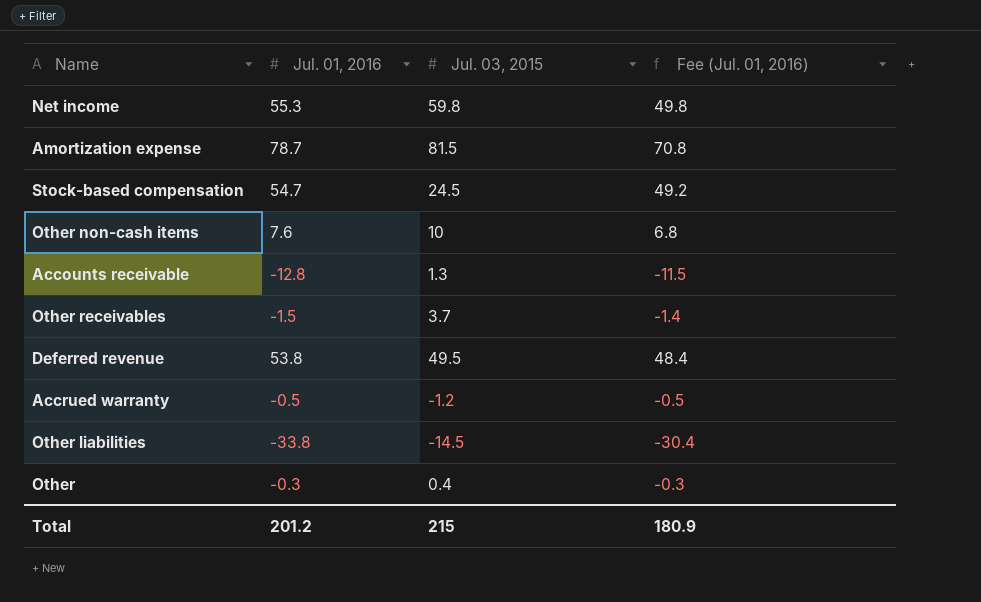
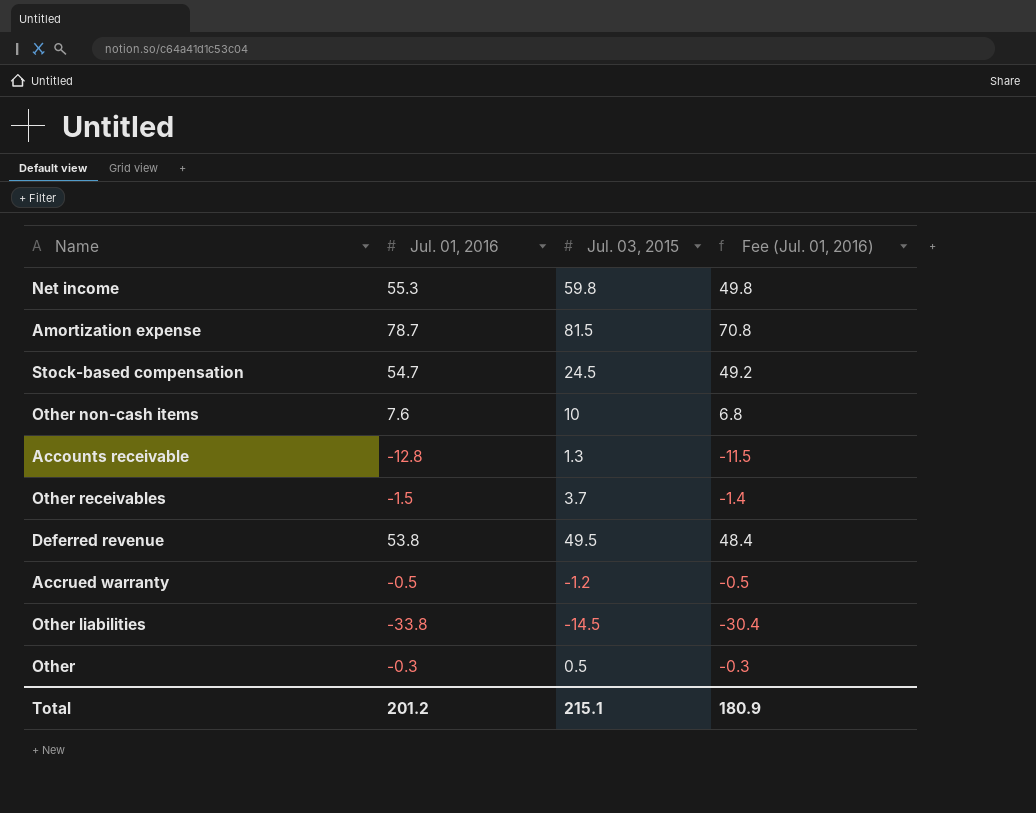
Other | Jul. 03, 2015: 0.4 -> 0.5
Total | Jul. 03, 2015: 215 -> 215.1

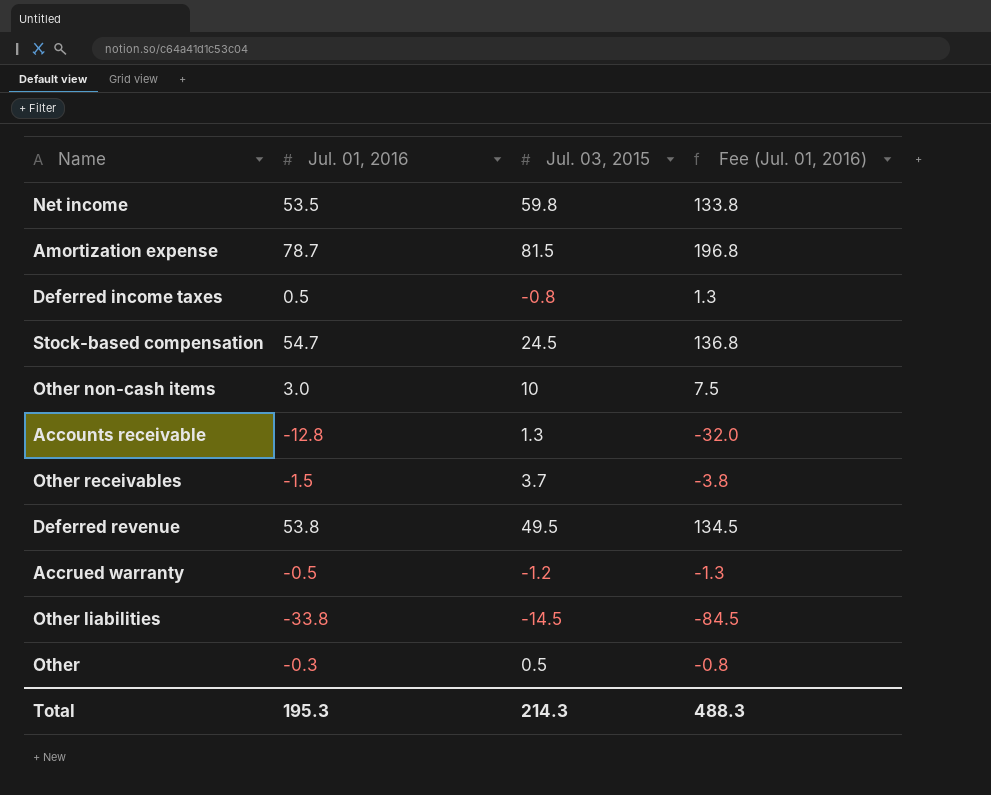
column Fee (Jul. 01, 2016) | formula: [Jul. 01, 2016] * 0.9 -> [Jul. 01, 2016] * 2.5
Net income | Jul. 01, 2016: 55.3 -> 53.5
row Deferred income taxes: none -> 0.5 | -0.8 | 1.3
Other non-cash items | Jul. 01, 2016: 7.6 -> 3.0
Total | Jul. 01, 2016: 201.2 -> 195.3
Total | Jul. 03, 2015: 215.1 -> 214.3
Total | Fee (Jul. 01, 2016): 180.9 -> 488.3

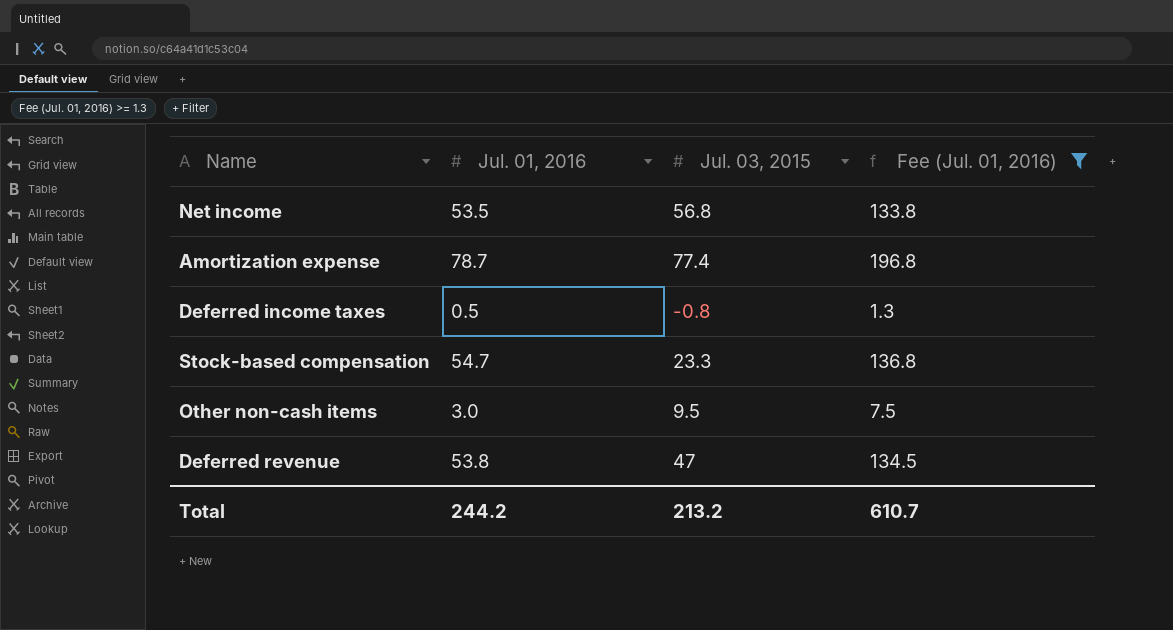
filter: none -> Fee (Jul. 01, 2016) >= 1.3
Net income | Jul. 03, 2015: 59.8 -> 56.8
Amortization expense | Jul. 03, 2015: 81.5 -> 77.4
Stock-based compensation | Jul. 03, 2015: 24.5 -> 23.3
Other non-cash items | Jul. 03, 2015: 10 -> 9.5
Deferred revenue | Jul. 03, 2015: 49.5 -> 47
Total | Jul. 01, 2016: 195.3 -> 244.2
Total | Jul. 03, 2015: 214.3 -> 213.2
Total | Fee (Jul. 01, 2016): 488.3 -> 610.7

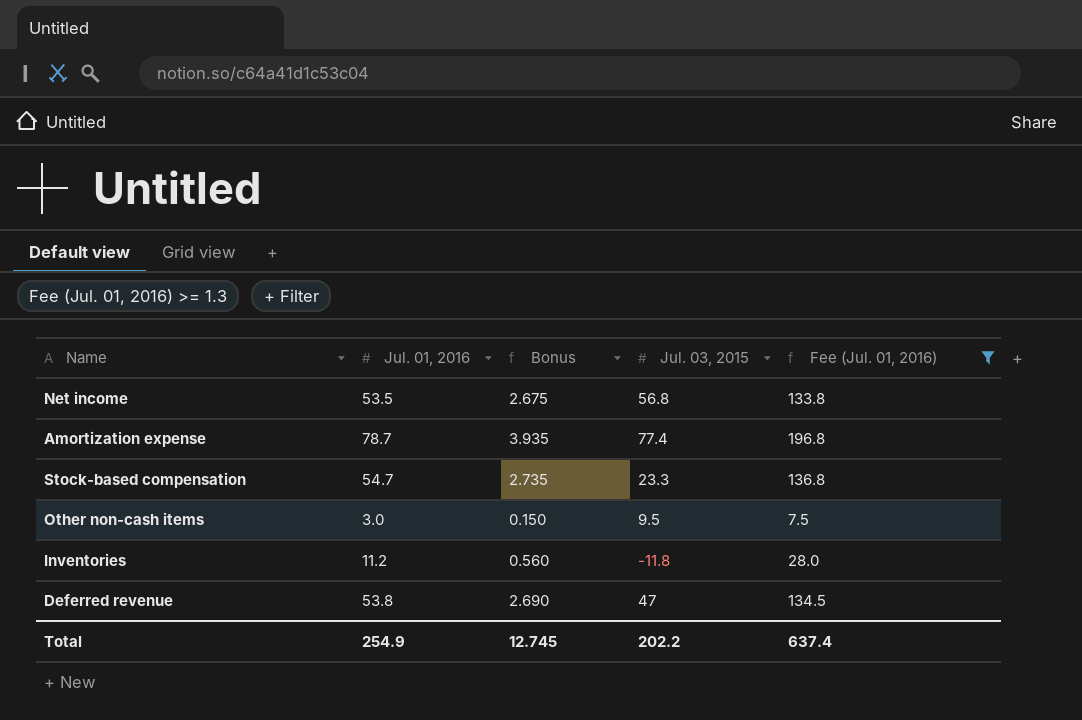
column Bonus | formula: none -> [Jul. 01, 2016] * 0.05
row Deferred income taxes: 0.5 | -0.8 | 1.3 -> none
row Inventories: none -> 11.2 | 0.560 | -11.8 | 28.0
Total | Jul. 01, 2016: 244.2 -> 254.9
Total | Jul. 03, 2015: 213.2 -> 202.2
Total | Fee (Jul. 01, 2016): 610.7 -> 637.4

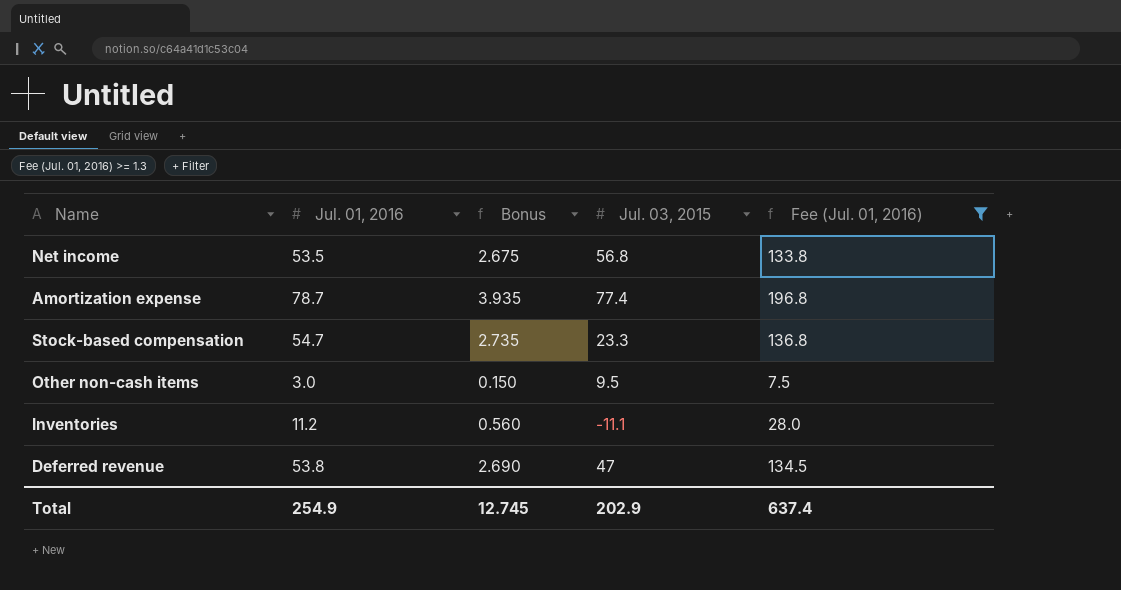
Inventories | Jul. 03, 2015: -11.8 -> -11.1
Total | Jul. 03, 2015: 202.2 -> 202.9

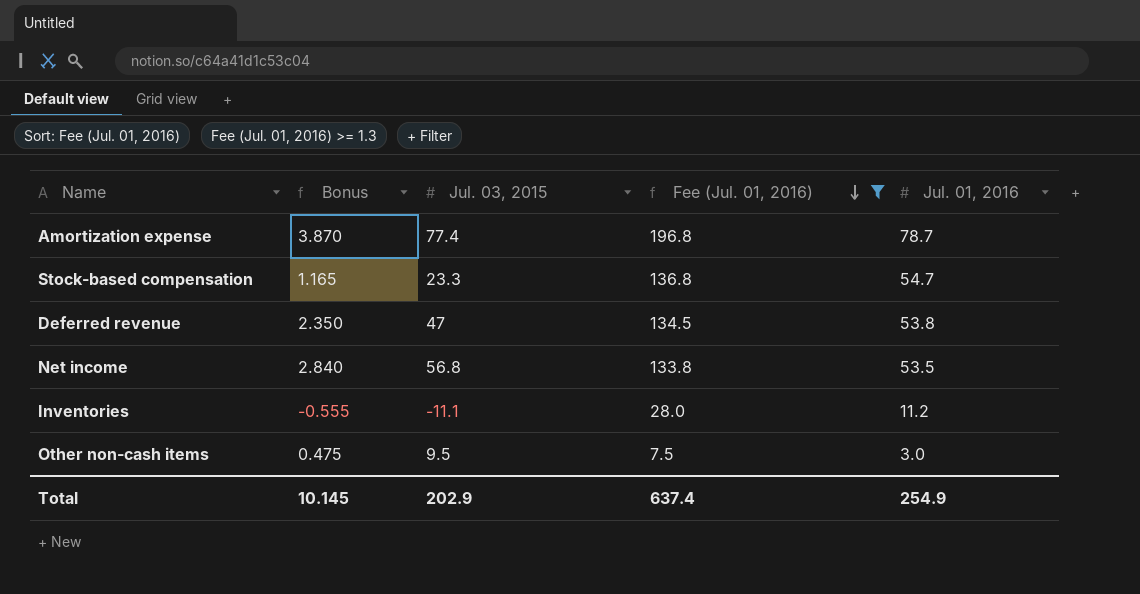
row order: none -> Fee (Jul. 01, 2016) descending
column Bonus | formula: [Jul. 01, 2016] * 0.05 -> [Jul. 03, 2015] * 0.05
column Jul. 01, 2016 | position: 2 -> 5
Total | Bonus: 12.745 -> 10.145

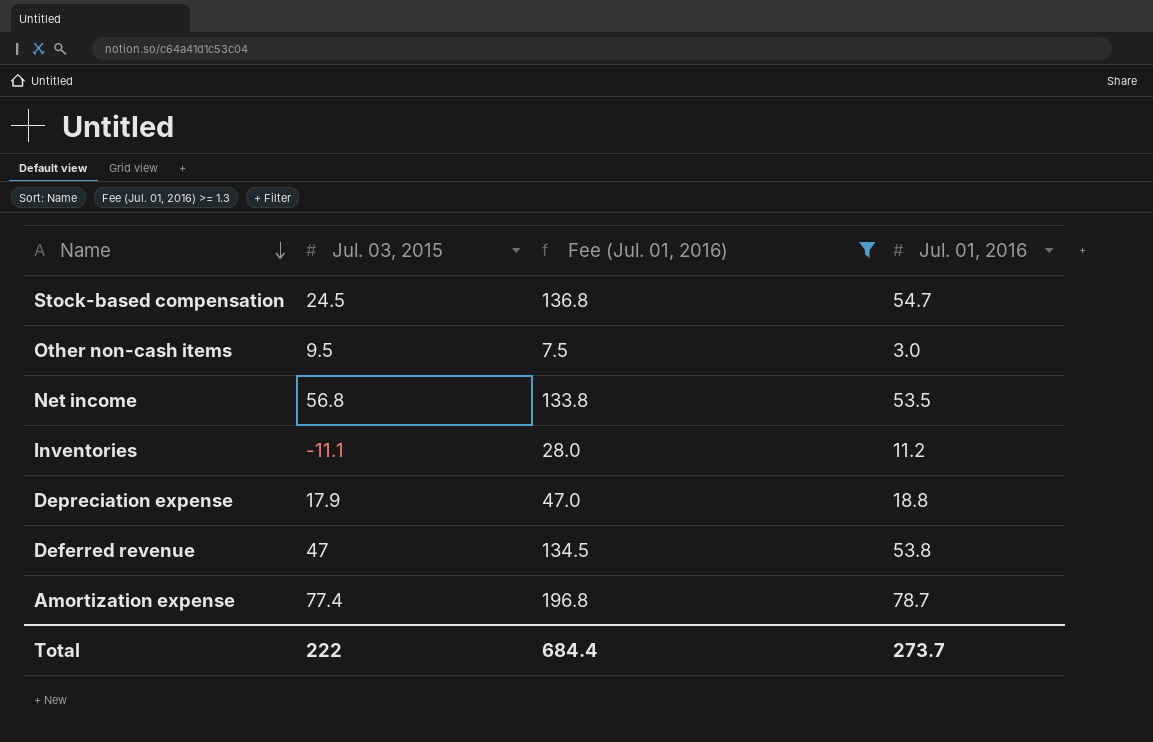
row order: Fee (Jul. 01, 2016) descending -> Name descending
column Bonus | formula: [Jul. 03, 2015] * 0.05 -> none
Stock-based compensation | Jul. 03, 2015: 23.3 -> 24.5
row Depreciation expense: none -> 17.9 | 47.0 | 18.8
Total | Jul. 03, 2015: 202.9 -> 222
Total | Fee (Jul. 01, 2016): 637.4 -> 684.4
Total | Jul. 01, 2016: 254.9 -> 273.7

